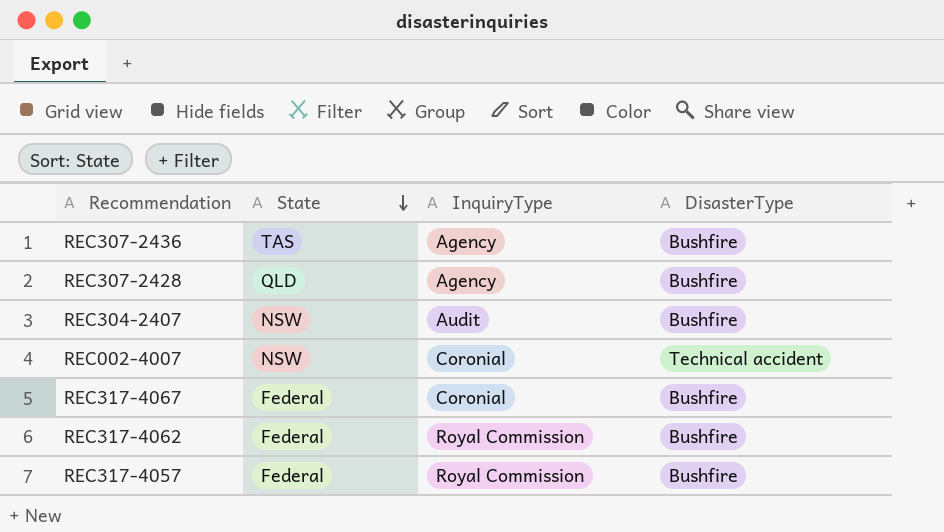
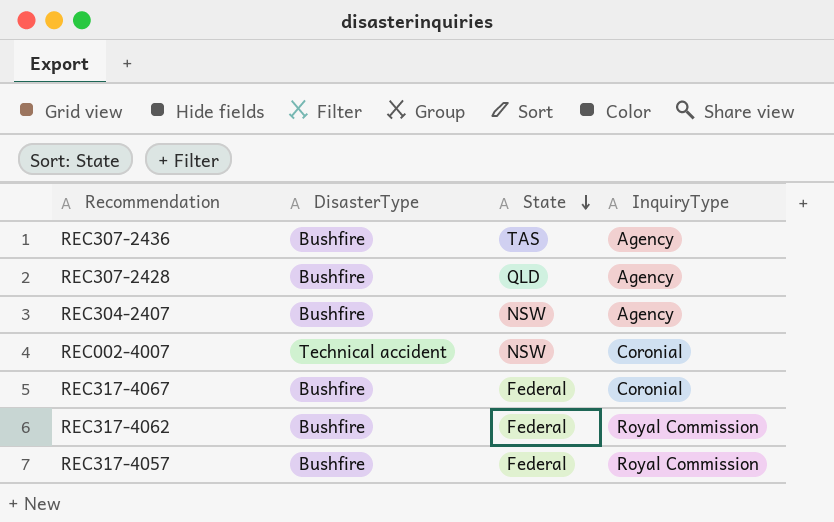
column DisasterType | position: 4 -> 2
REC304-2407 | InquiryType: Audit -> Agency

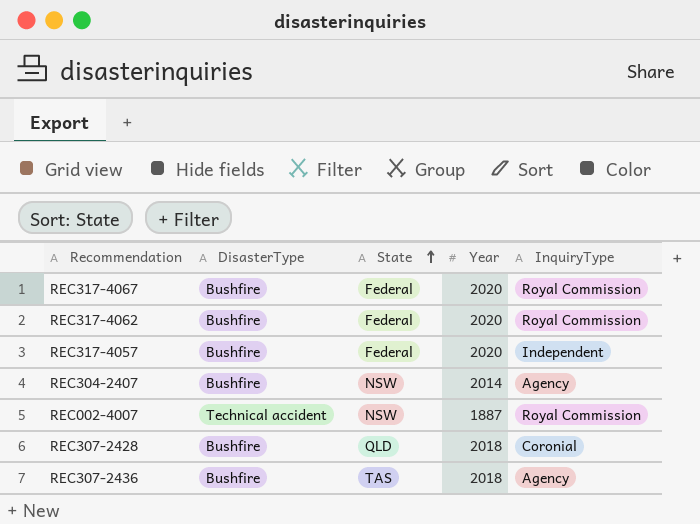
row order: State descending -> State ascending
column Year | position: none -> 4
REC317-4067 | InquiryType: Coronial -> Royal Commission
REC317-4057 | InquiryType: Royal Commission -> Independent
REC002-4007 | InquiryType: Coronial -> Royal Commission
REC307-2428 | InquiryType: Agency -> Coronial

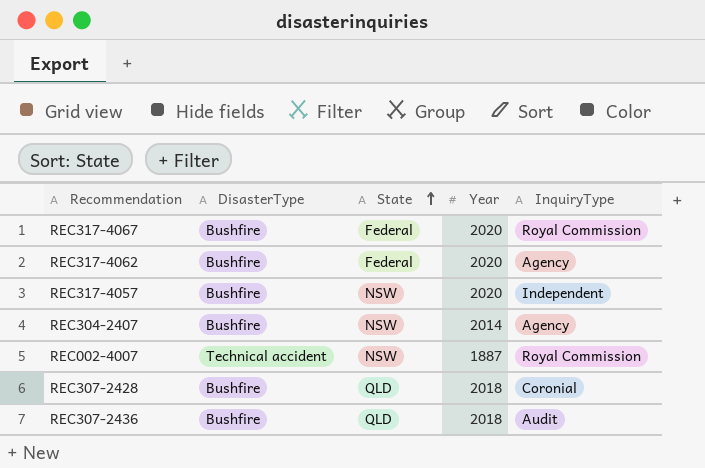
REC317-4062 | InquiryType: Royal Commission -> Agency
REC317-4057 | State: Federal -> NSW
REC307-2436 | State: TAS -> QLD
REC307-2436 | InquiryType: Agency -> Audit

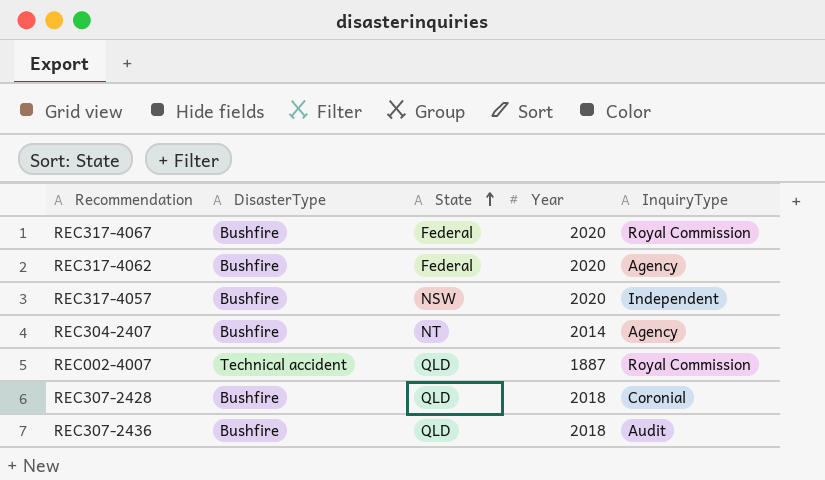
REC304-2407 | State: NSW -> NT
REC002-4007 | State: NSW -> QLD

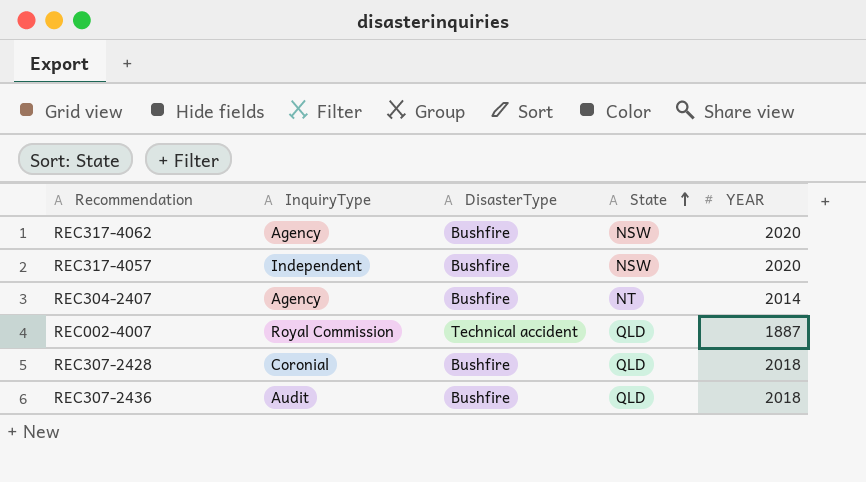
column InquiryType | position: 5 -> 2
column name: Year -> YEAR
row REC317-4067: Bushfire | Federal | 2020 | Royal Commission -> none
REC317-4062 | State: Federal -> NSW

